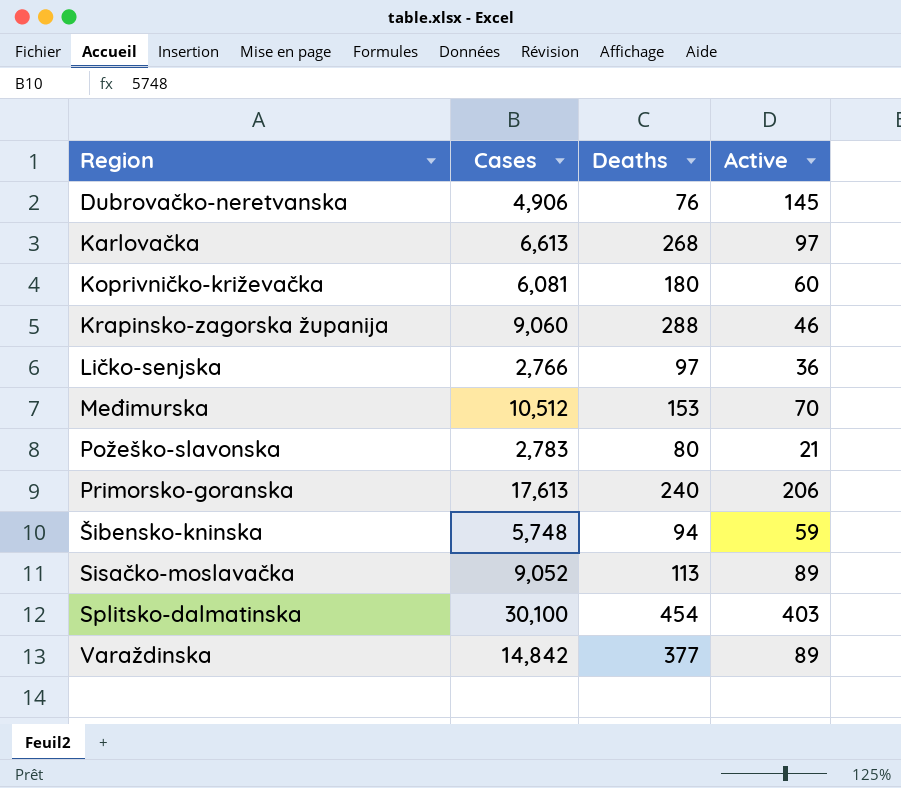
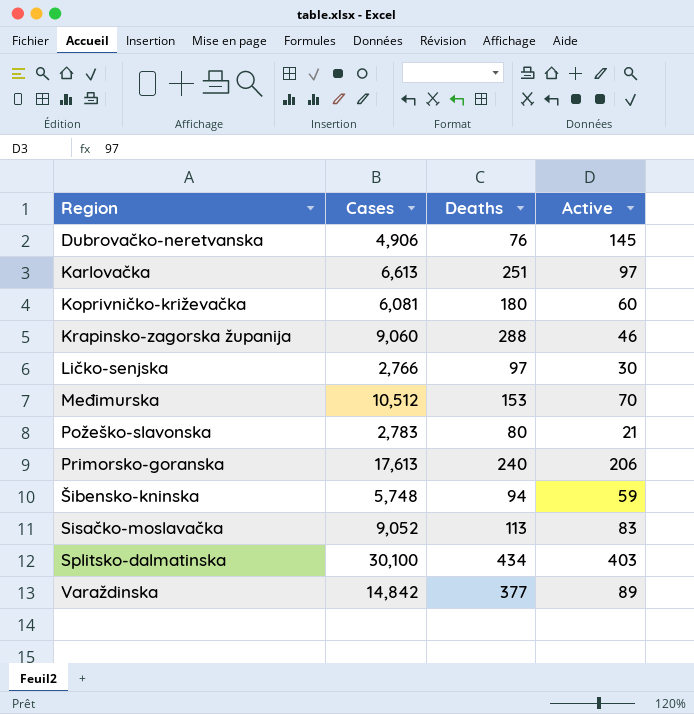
Karlovačka | Deaths: 268 -> 251
Ličko-senjska | Active: 36 -> 30
Sisačko-moslavačka | Active: 89 -> 83
Splitsko-dalmatinska | Deaths: 454 -> 434

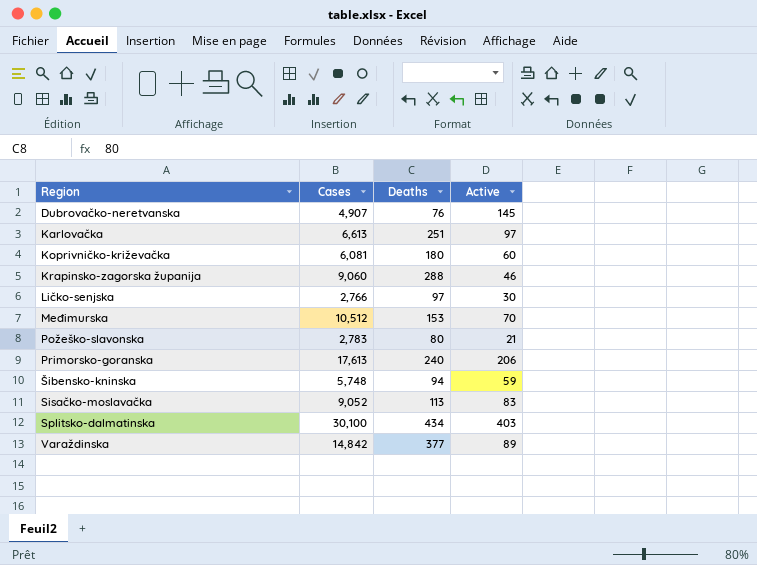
Dubrovačko-neretvanska | Cases: 4,906 -> 4,907

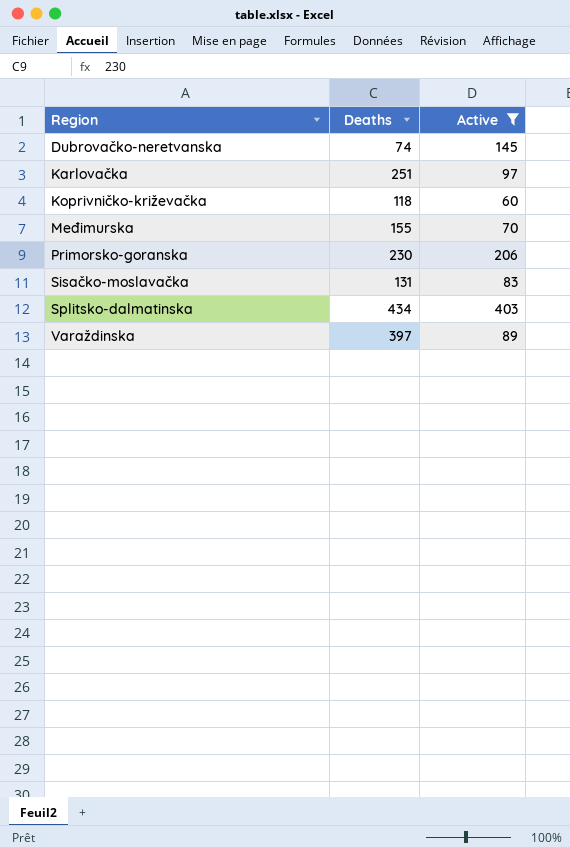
filter: none -> Active >= 60
column Cases | position: 2 -> none
Dubrovačko-neretvanska | Deaths: 76 -> 74
Koprivničko-križevačka | Deaths: 180 -> 118
Međimurska | Deaths: 153 -> 155
Primorsko-goranska | Deaths: 240 -> 230
Sisačko-moslavačka | Deaths: 113 -> 131
Varaždinska | Deaths: 377 -> 397

